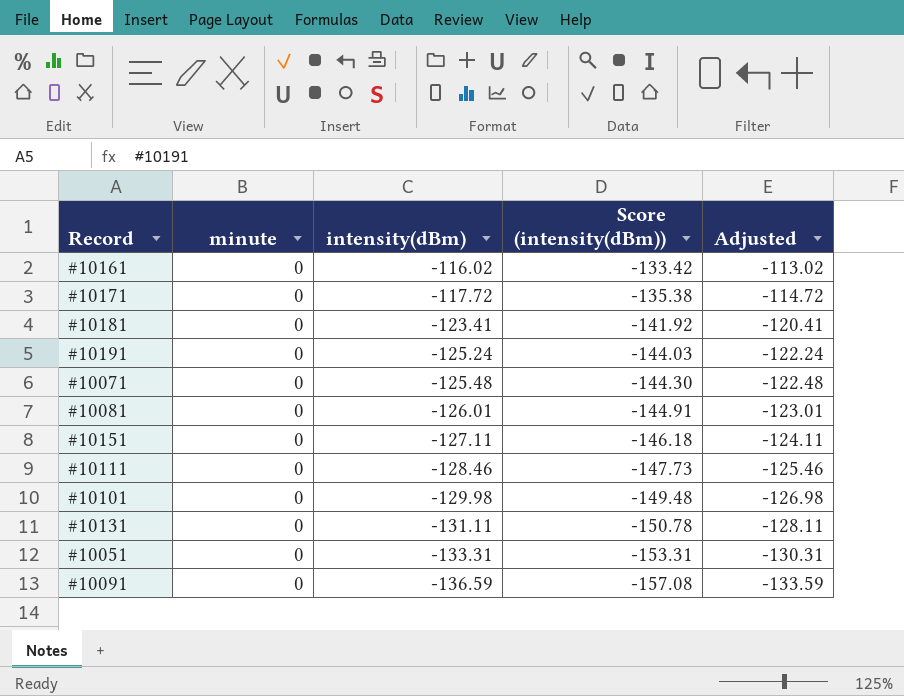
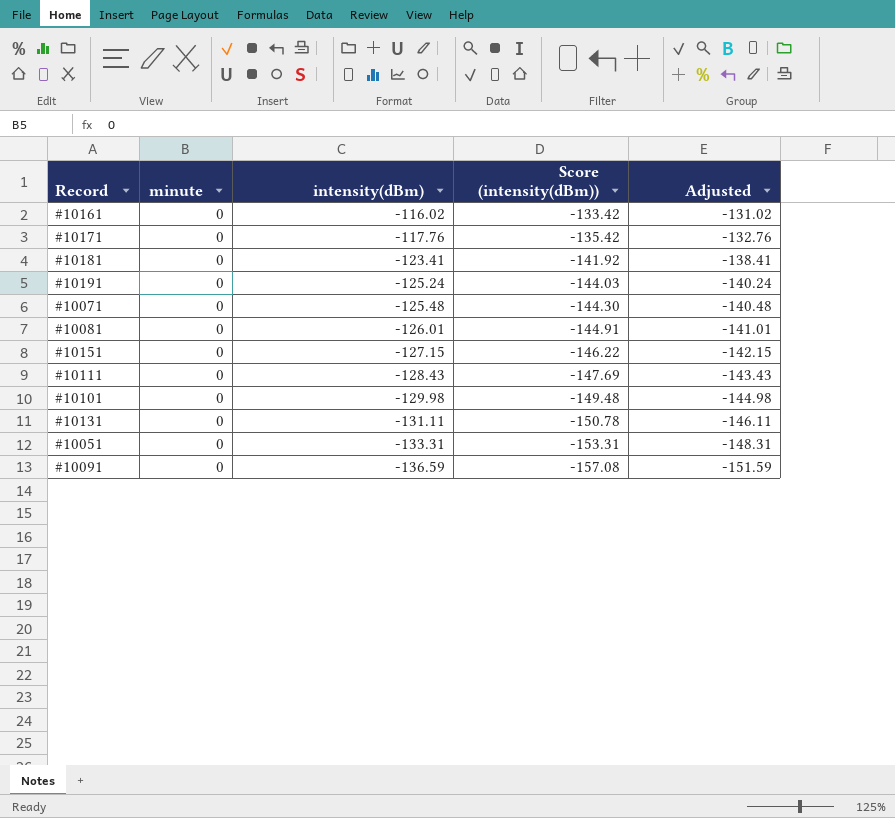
column Adjusted | formula: [intensity(dBm)] + 3 -> [intensity(dBm)] - 15
#10171 | intensity(dBm): -117.72 -> -117.76
#10171 | Score (intensity(dBm)): -135.38 -> -135.42
#10151 | intensity(dBm): -127.11 -> -127.15
#10151 | Score (intensity(dBm)): -146.18 -> -146.22
#10111 | intensity(dBm): -128.46 -> -128.43
#10111 | Score (intensity(dBm)): -147.73 -> -147.69

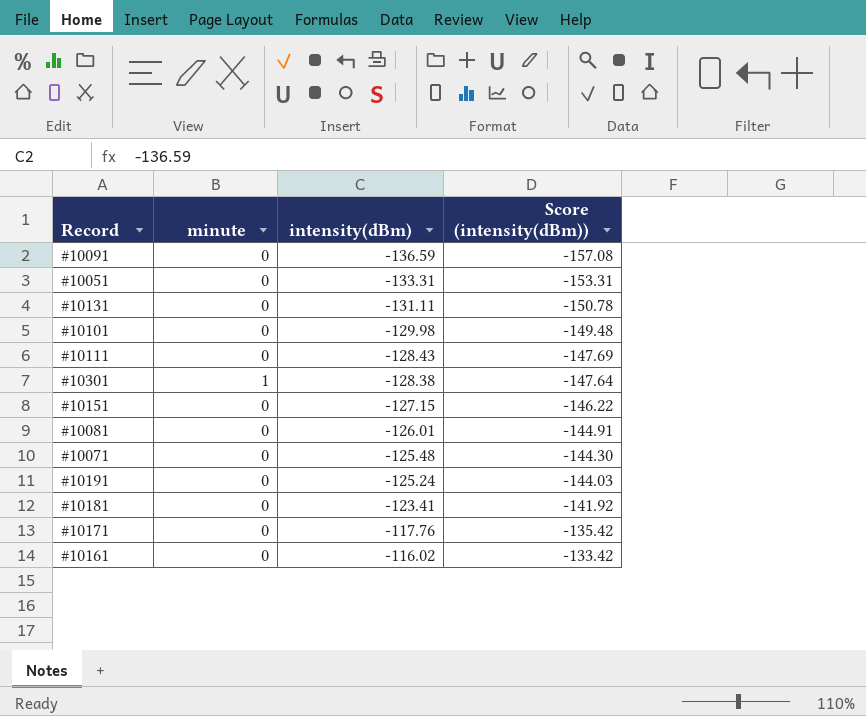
row order: intensity(dBm) descending -> intensity(dBm) ascending
column Adjusted | formula: [intensity(dBm)] - 15 -> none
row #10301: none -> 1 | -128.38 | -147.64

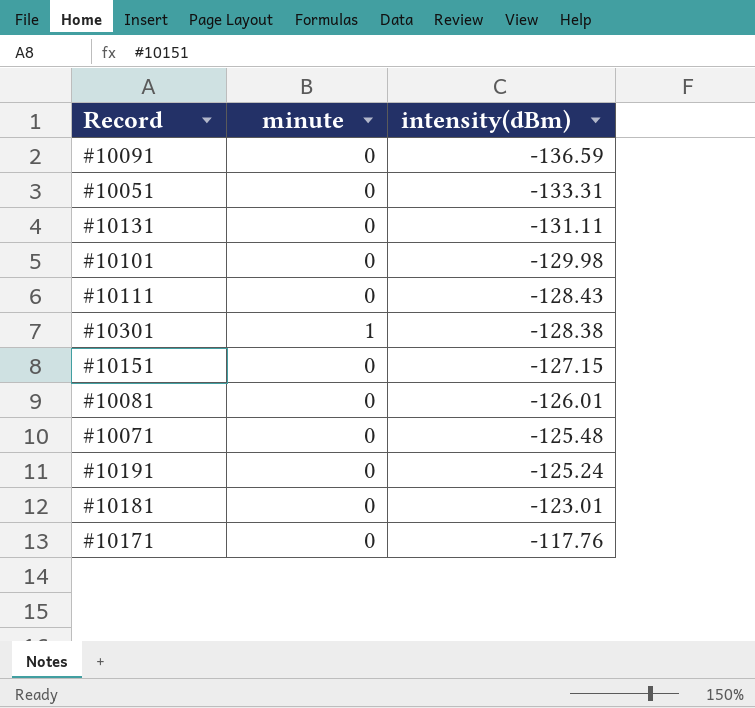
column Score (intensity(dBm)) | formula: [intensity(dBm)] * 1.15 -> none
row #10161: 0 | -116.02 | -133.42 -> none
#10181 | intensity(dBm): -123.41 -> -123.01

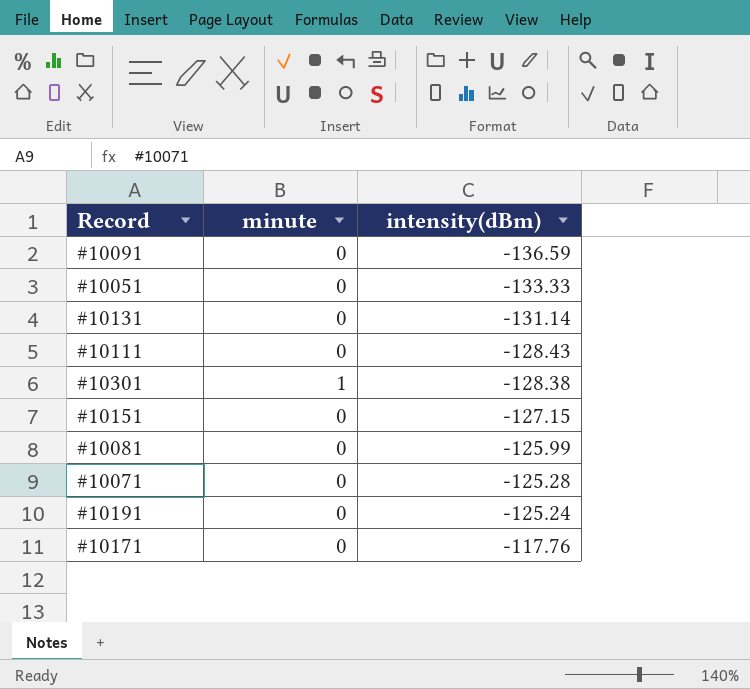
row #10101: 0 | -129.98 -> none
row #10181: 0 | -123.01 -> none
#10051 | intensity(dBm): -133.31 -> -133.33
#10131 | intensity(dBm): -131.11 -> -131.14
#10081 | intensity(dBm): -126.01 -> -125.99
#10071 | intensity(dBm): -125.48 -> -125.28

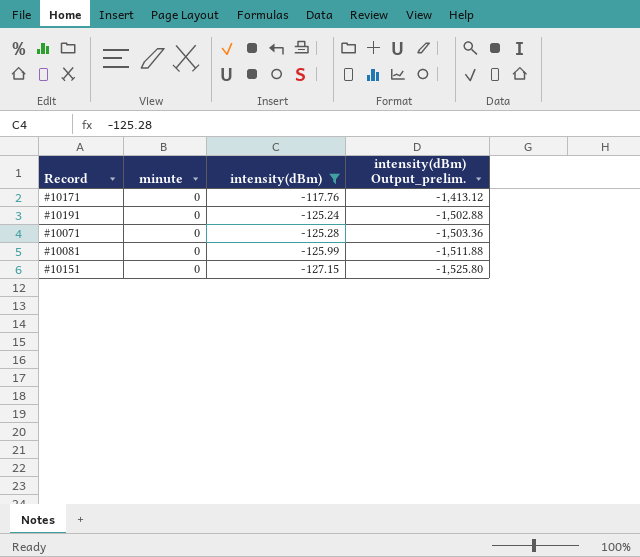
filter: none -> intensity(dBm) >= -127.15
row order: intensity(dBm) ascending -> intensity(dBm) descending
column intensity(dBm) Output_prelim. | formula: none -> [intensity(dBm)] * 12

